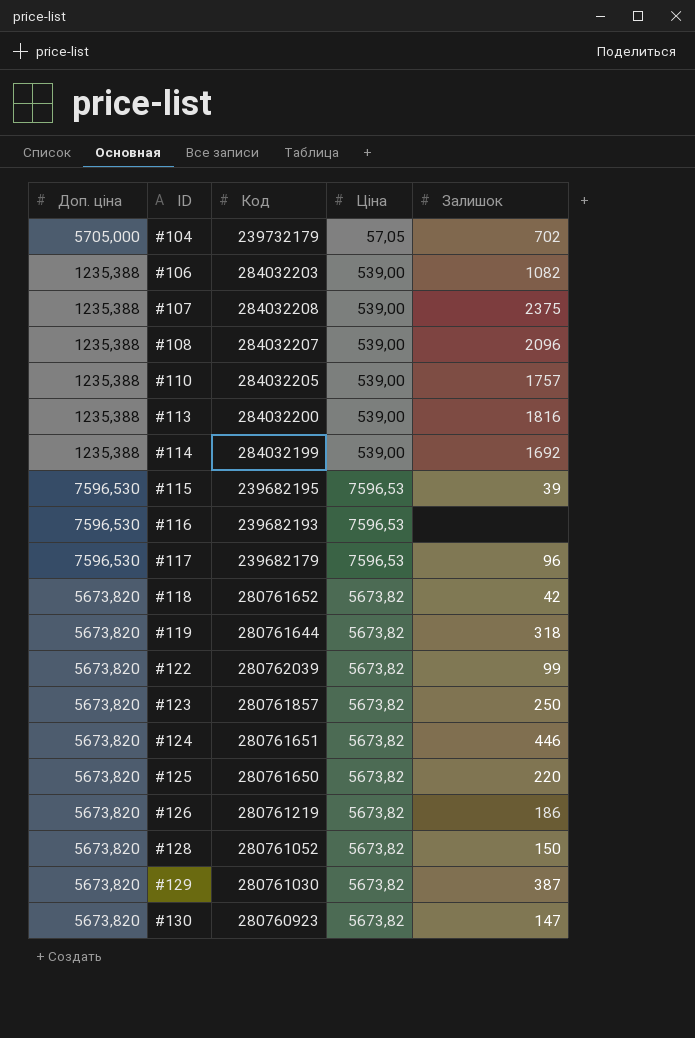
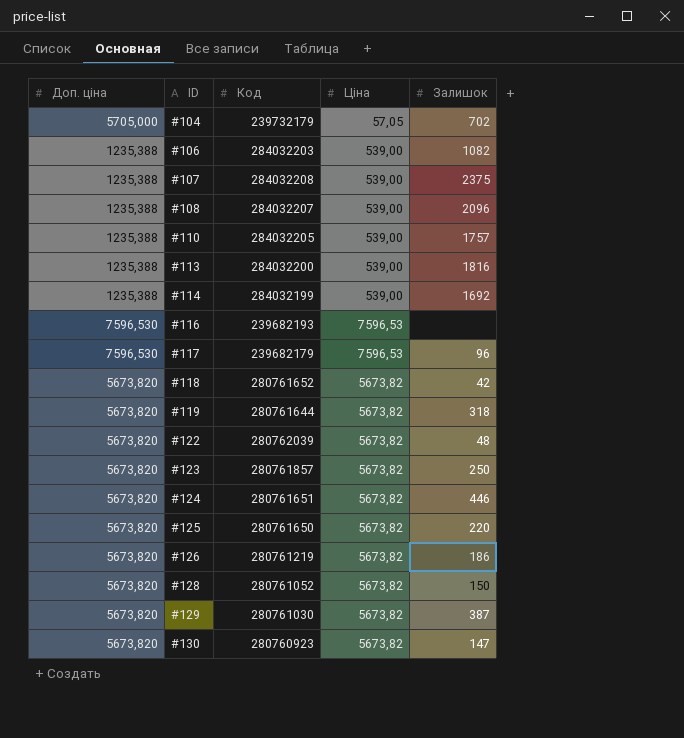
row #115: 7596,530 | 239682195 | 7596,53 | 39 -> none
#122 | Залишок: 99 -> 48

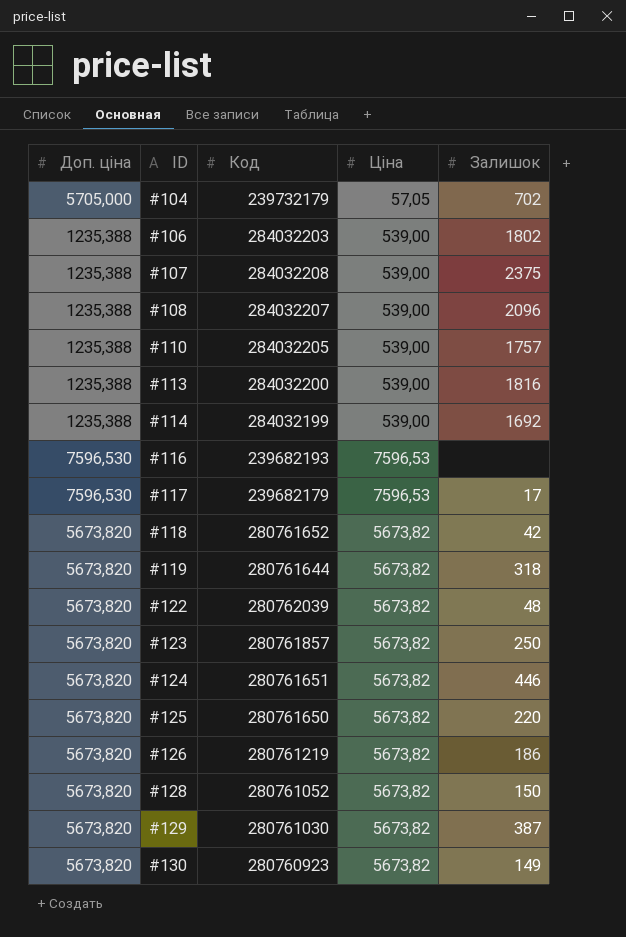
#106 | Залишок: 1082 -> 1802
#117 | Залишок: 96 -> 17
#130 | Залишок: 147 -> 149

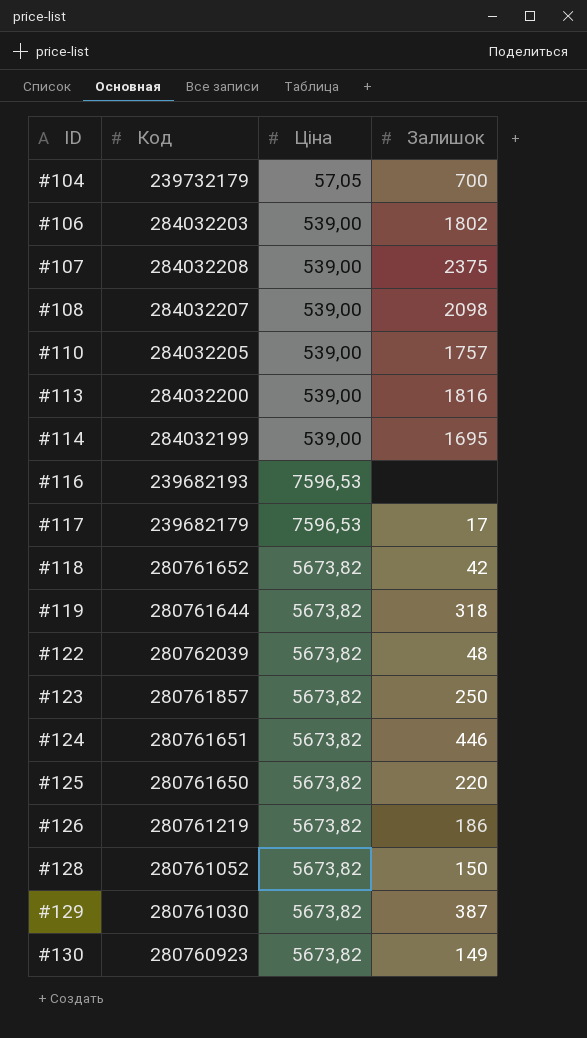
column Доп. ціна | position: 1 -> none
#104 | Залишок: 702 -> 700
#108 | Залишок: 2096 -> 2098
#114 | Залишок: 1692 -> 1695

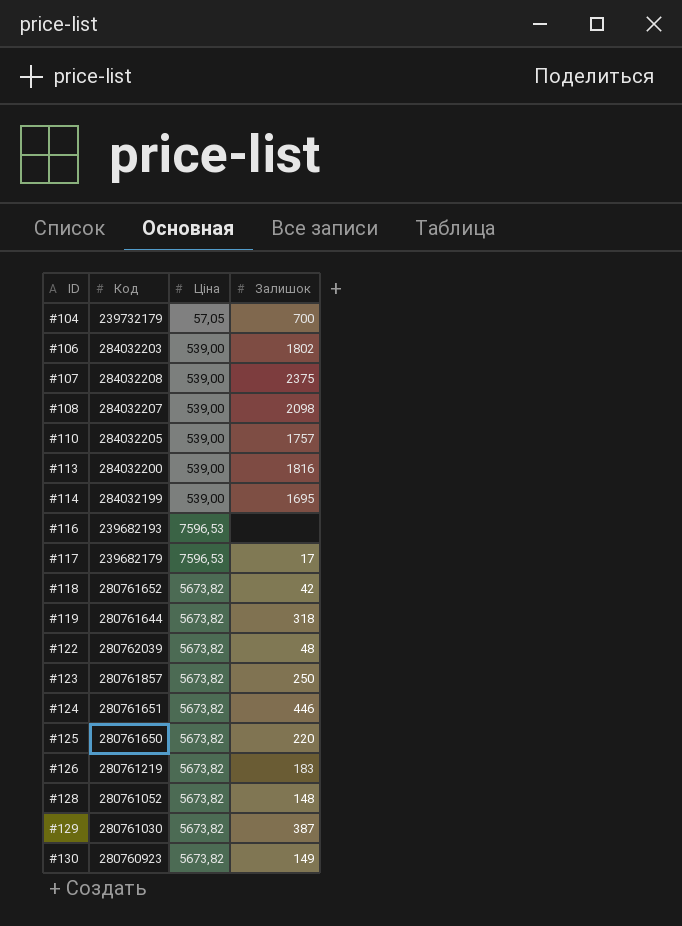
#126 | Залишок: 186 -> 183
#128 | Залишок: 150 -> 148

